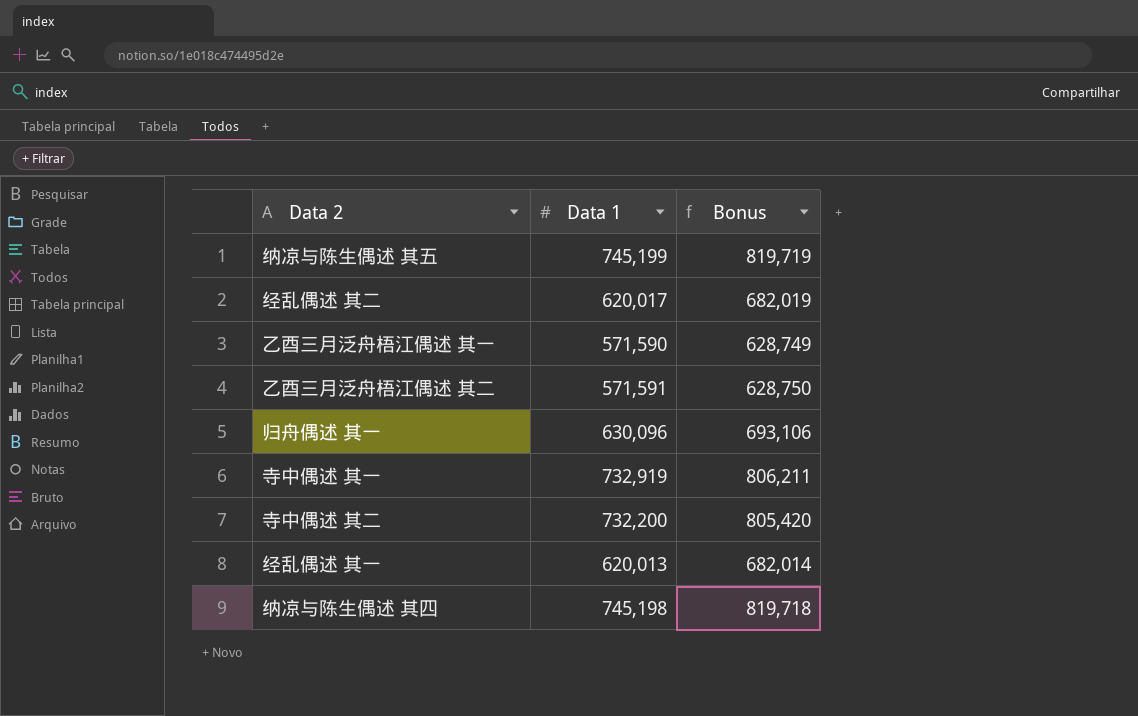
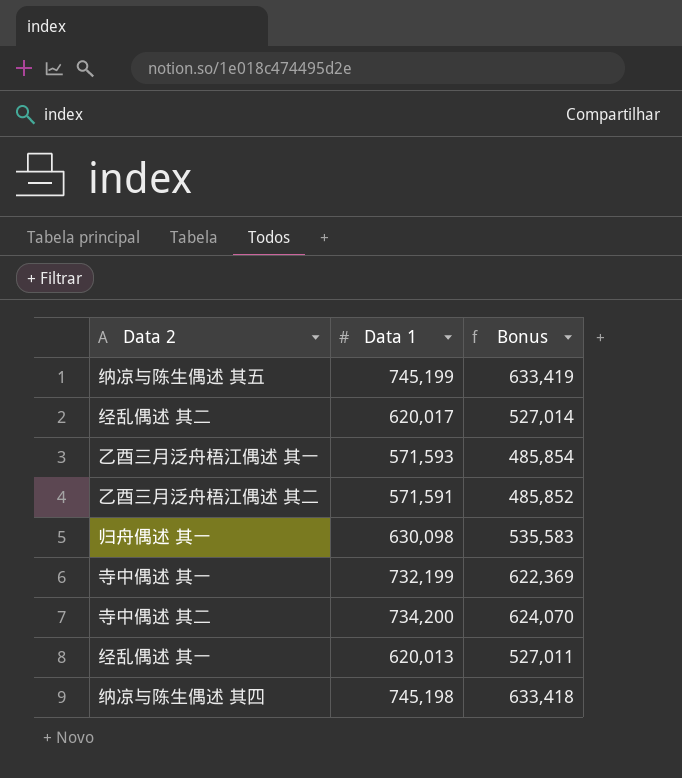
column Bonus | formula: [Data 1] * 1.1 -> [Data 1] * 0.85
乙酉三月泛舟梧江偶述 其一 | Data 1: 571,590 -> 571,593
归舟偶述 其一 | Data 1: 630,096 -> 630,098
寺中偶述 其一 | Data 1: 732,919 -> 732,199
寺中偶述 其二 | Data 1: 732,200 -> 734,200

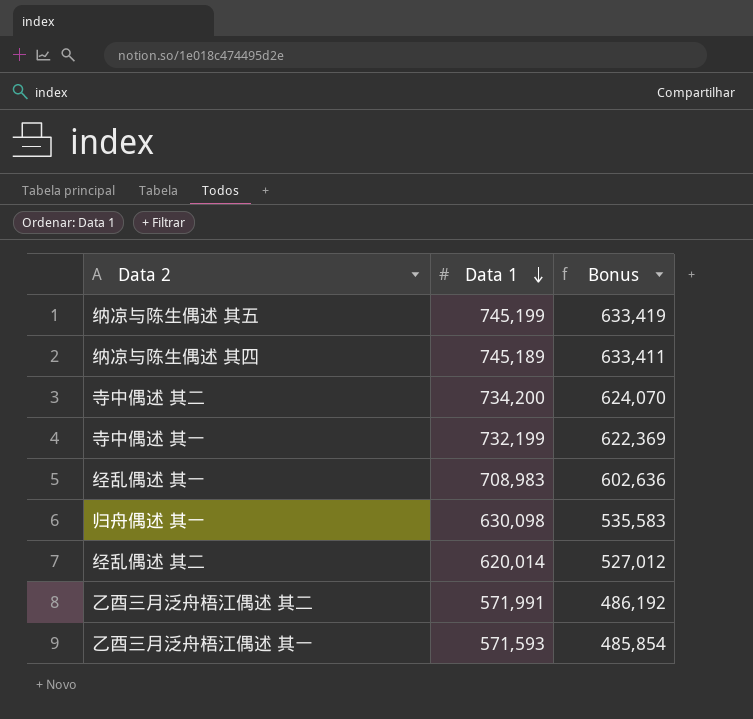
row order: none -> Data 1 descending
纳凉与陈生偶述 其四 | Data 1: 745,198 -> 745,189
纳凉与陈生偶述 其四 | Bonus: 633,418 -> 633,411
经乱偶述 其一 | Data 1: 620,013 -> 708,983
经乱偶述 其一 | Bonus: 527,011 -> 602,636
经乱偶述 其二 | Data 1: 620,017 -> 620,014
经乱偶述 其二 | Bonus: 527,014 -> 527,012
乙酉三月泛舟梧江偶述 其二 | Data 1: 571,591 -> 571,991
乙酉三月泛舟梧江偶述 其二 | Bonus: 485,852 -> 486,192

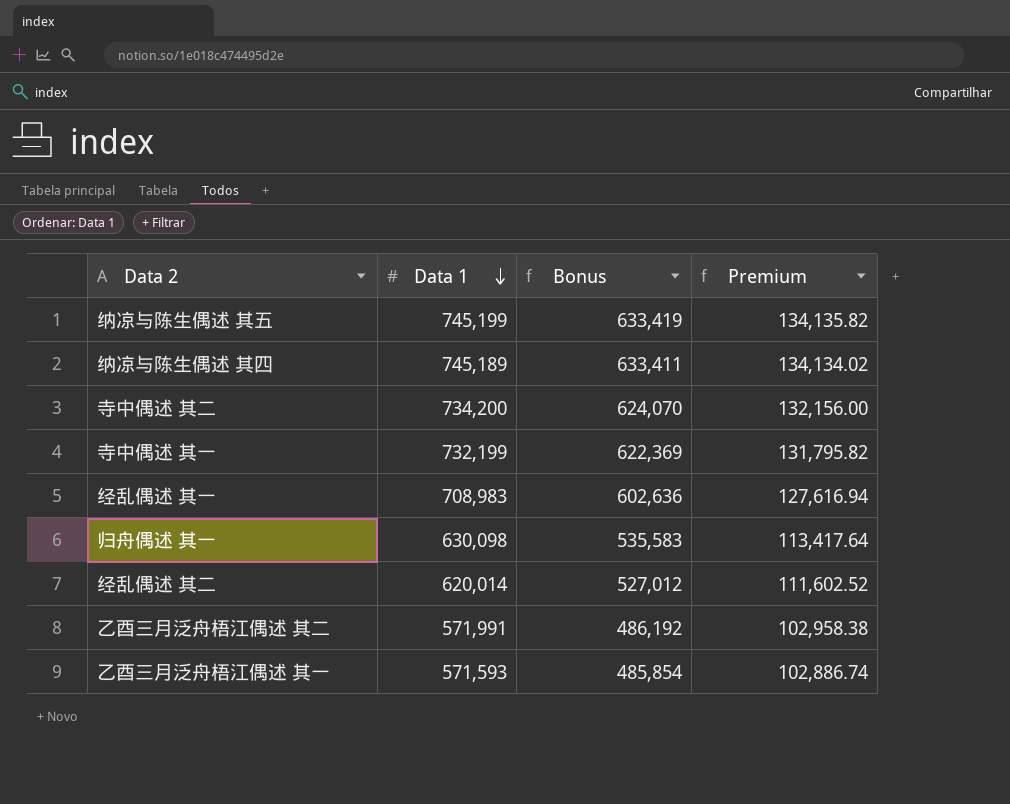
column Premium | formula: none -> [Data 1] * 0.18

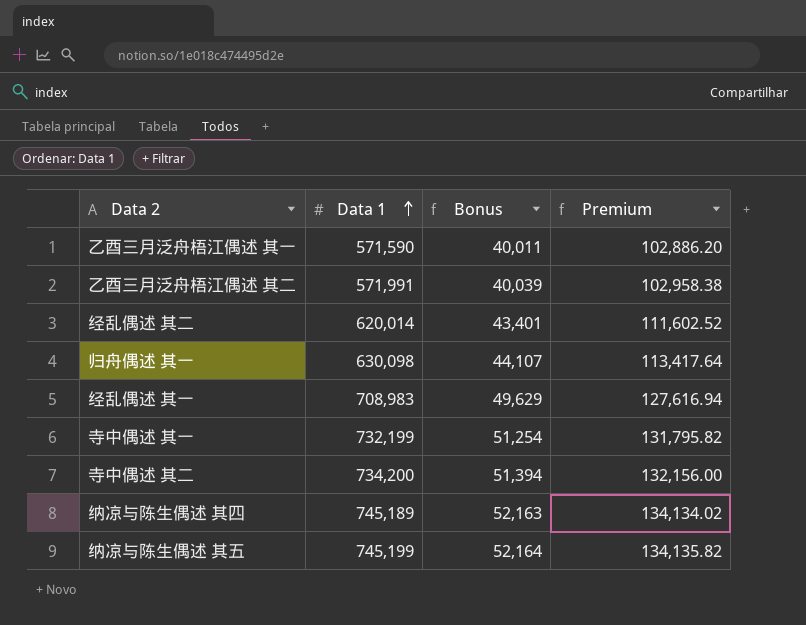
row order: Data 1 descending -> Data 1 ascending
column Bonus | formula: [Data 1] * 0.85 -> [Data 1] * 0.07
乙酉三月泛舟梧江偶述 其一 | Data 1: 571,593 -> 571,590
乙酉三月泛舟梧江偶述 其一 | Premium: 102,886.74 -> 102,886.20

